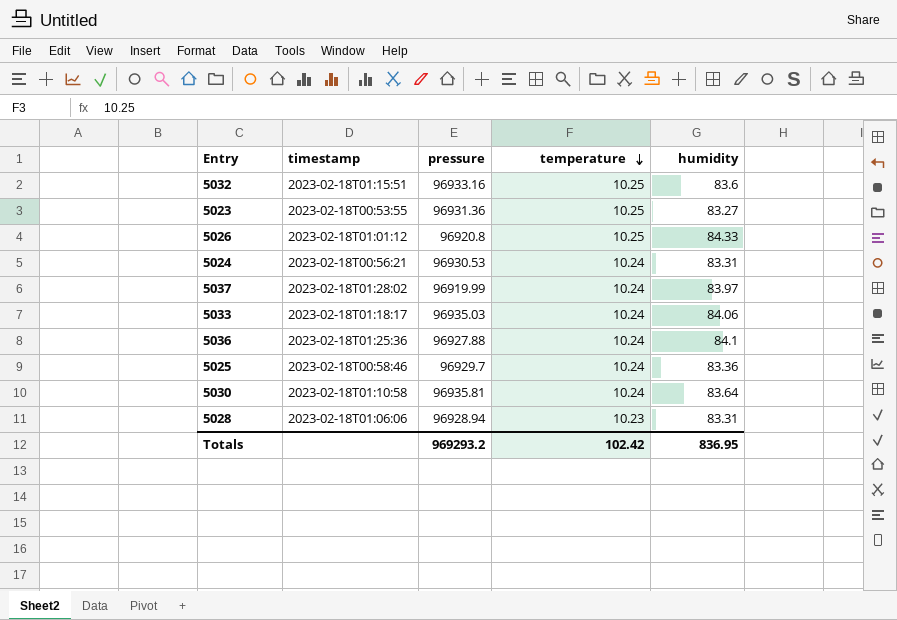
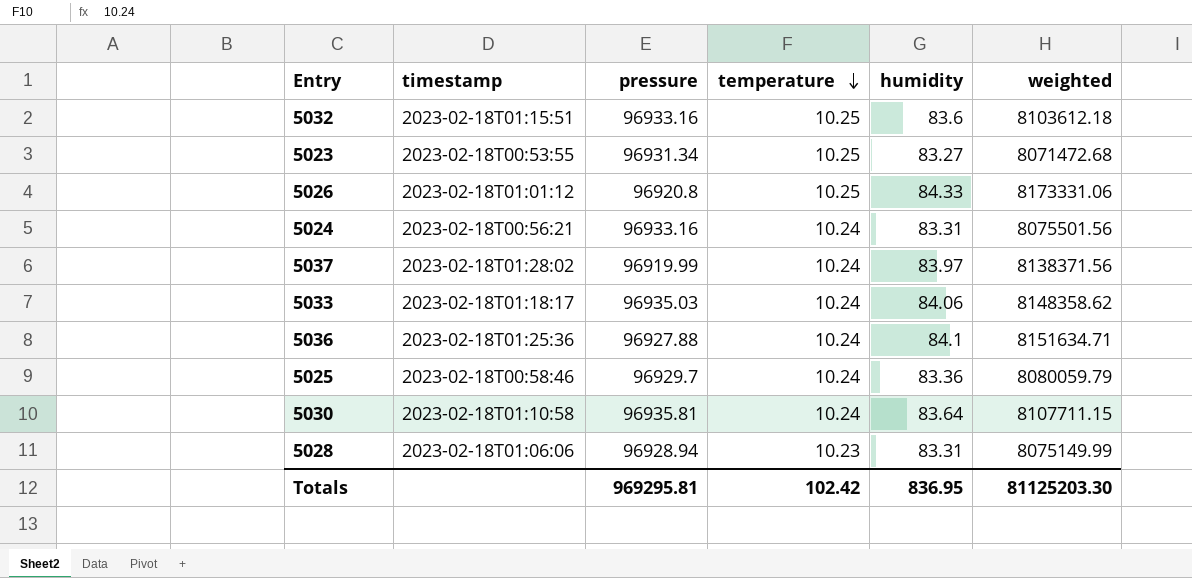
column weighted | formula: none -> [pressure] * [humidity]
5023 | pressure: 96931.36 -> 96931.34
5024 | pressure: 96930.53 -> 96933.16
Totals | pressure: 969293.2 -> 969295.81

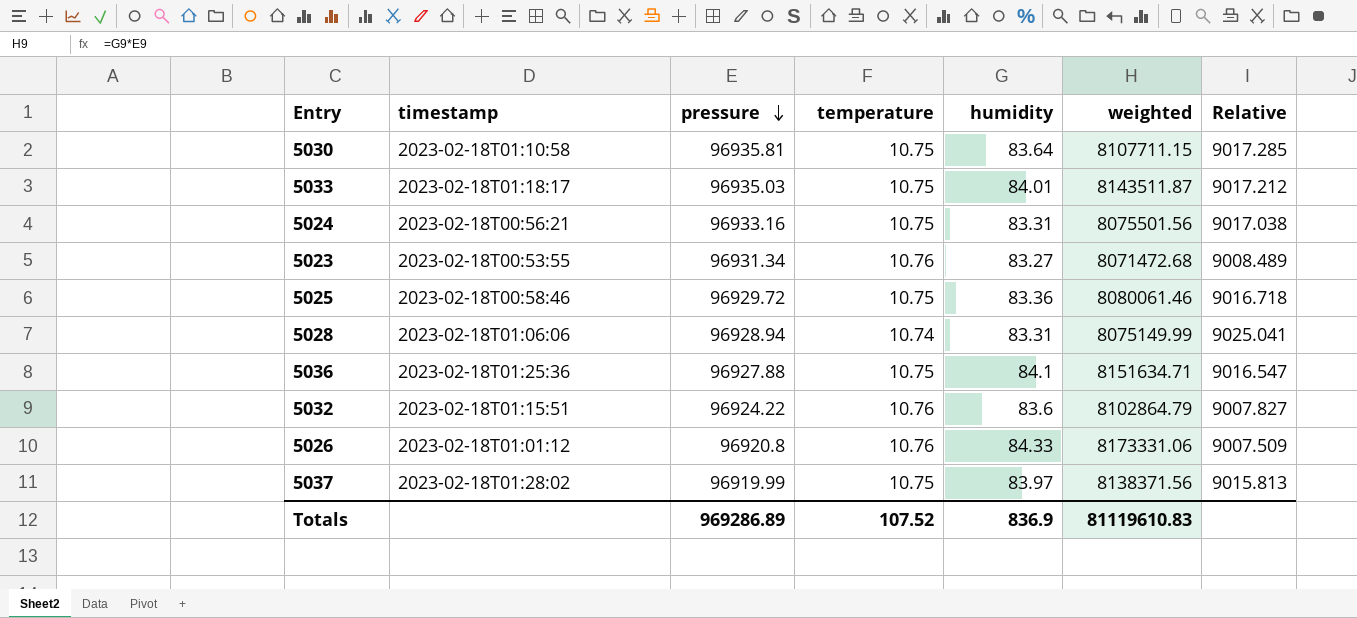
row order: temperature descending -> pressure descending
column Relative | formula: none -> [pressure] / [temperature]
5030 | temperature: 10.24 -> 10.75
5033 | temperature: 10.24 -> 10.75
5033 | humidity: 84.06 -> 84.01
5033 | weighted: 8148358.62 -> 8143511.87
5024 | temperature: 10.24 -> 10.75
5023 | temperature: 10.25 -> 10.76
5025 | pressure: 96929.7 -> 96929.72
5025 | temperature: 10.24 -> 10.75
5025 | weighted: 8080059.79 -> 8080061.46
5028 | temperature: 10.23 -> 10.74
5036 | temperature: 10.24 -> 10.75
5032 | pressure: 96933.16 -> 96924.22
5032 | temperature: 10.25 -> 10.76
5032 | weighted: 8103612.18 -> 8102864.79
5026 | temperature: 10.25 -> 10.76
5037 | temperature: 10.24 -> 10.75
Totals | pressure: 969295.81 -> 969286.89
Totals | temperature: 102.42 -> 107.52
Totals | humidity: 836.95 -> 836.9
Totals | weighted: 81125203.30 -> 81119610.83

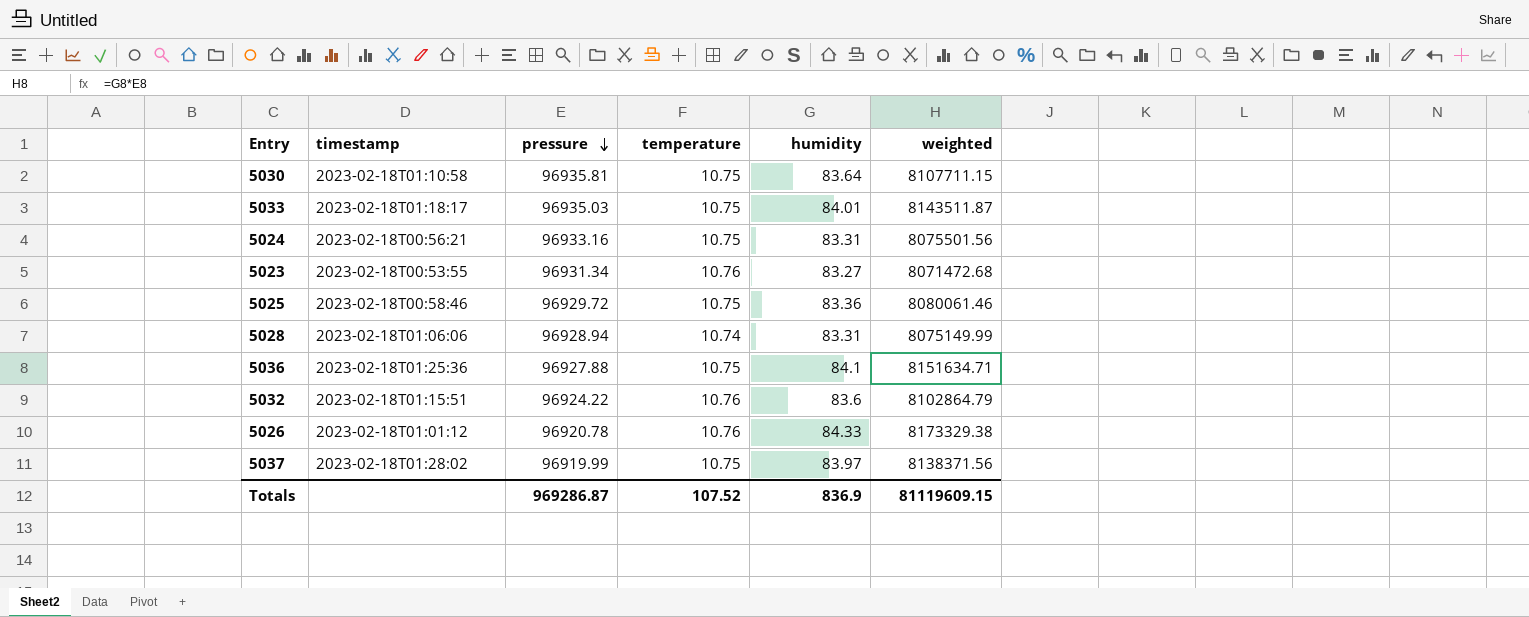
column Relative | formula: [pressure] / [temperature] -> none
5026 | pressure: 96920.8 -> 96920.78
5026 | weighted: 8173331.06 -> 8173329.38
Totals | pressure: 969286.89 -> 969286.87
Totals | weighted: 81119610.83 -> 81119609.15

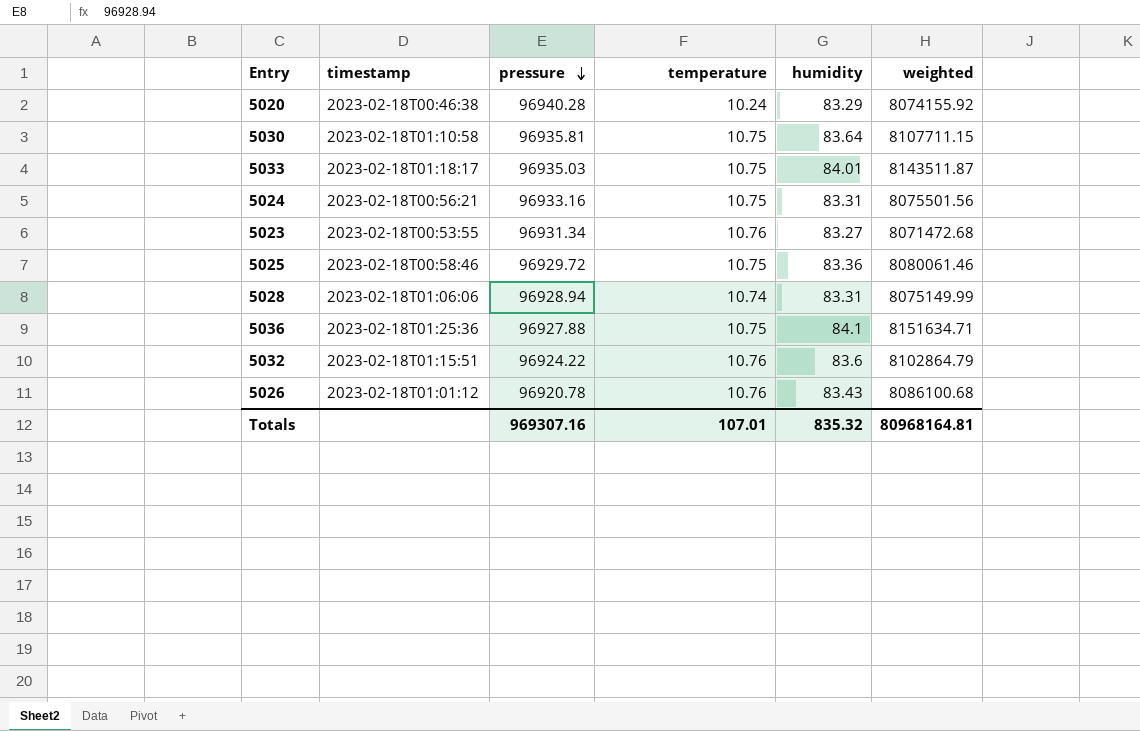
row 5037: 2023-02-18T01:28:02 | 96919.99 | 10.75 | 83.97 | 8138371.56 -> none
row 5020: none -> 2023-02-18T00:46:38 | 96940.28 | 10.24 | 83.29 | 8074155.92
5026 | humidity: 84.33 -> 83.43
5026 | weighted: 8173329.38 -> 8086100.68
Totals | pressure: 969286.87 -> 969307.16
Totals | temperature: 107.52 -> 107.01
Totals | humidity: 836.9 -> 835.32
Totals | weighted: 81119609.15 -> 80968164.81

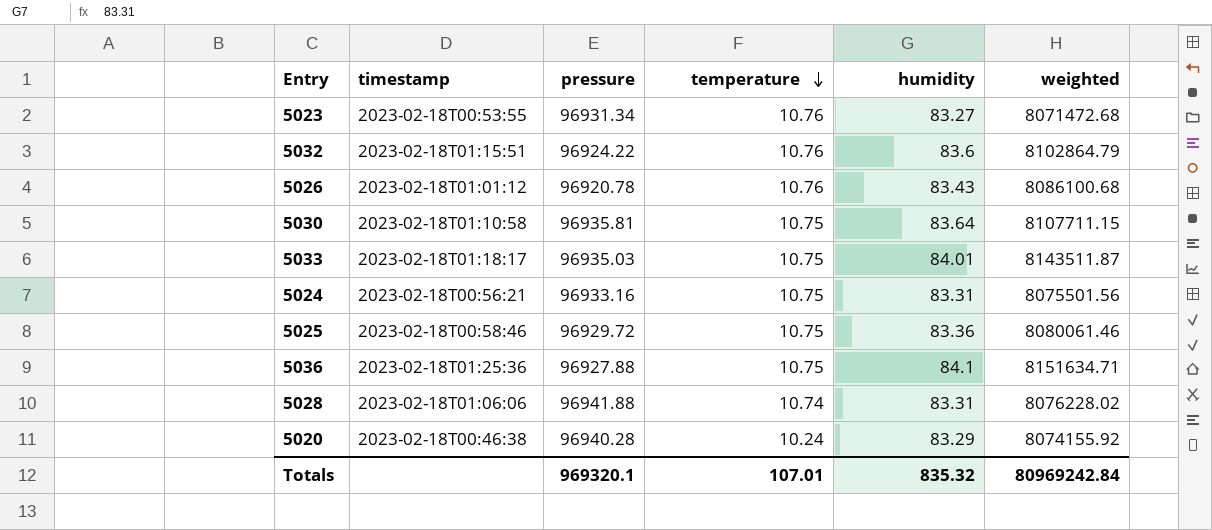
row order: pressure descending -> temperature descending
5028 | pressure: 96928.94 -> 96941.88
5028 | weighted: 8075149.99 -> 8076228.02
Totals | pressure: 969307.16 -> 969320.1
Totals | weighted: 80968164.81 -> 80969242.84

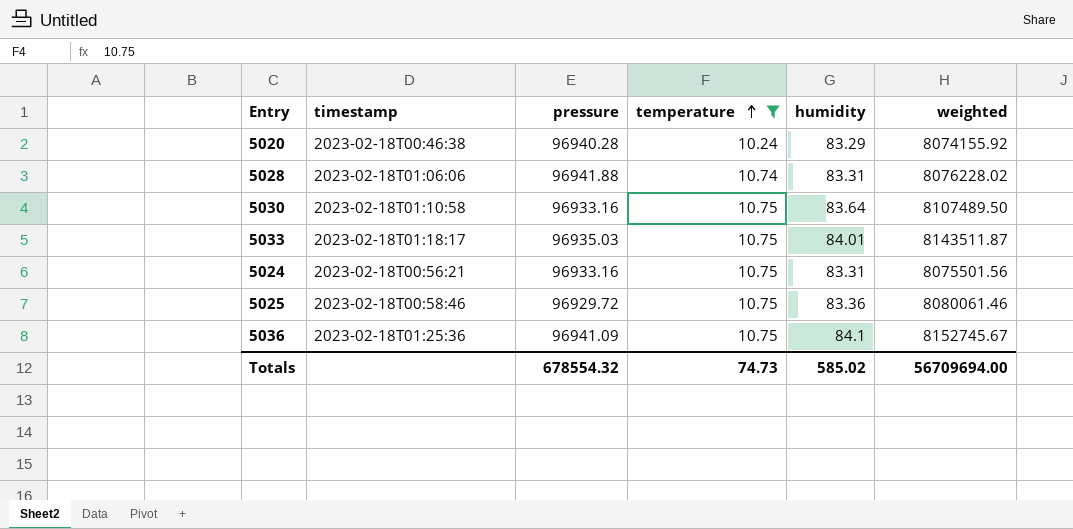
filter: none -> temperature != 10.76
row order: temperature descending -> temperature ascending
5030 | pressure: 96935.81 -> 96933.16
5030 | weighted: 8107711.15 -> 8107489.50
5036 | pressure: 96927.88 -> 96941.09
5036 | weighted: 8151634.71 -> 8152745.67
Totals | pressure: 969320.1 -> 678554.32
Totals | temperature: 107.01 -> 74.73
Totals | humidity: 835.32 -> 585.02
Totals | weighted: 80969242.84 -> 56709694.00

